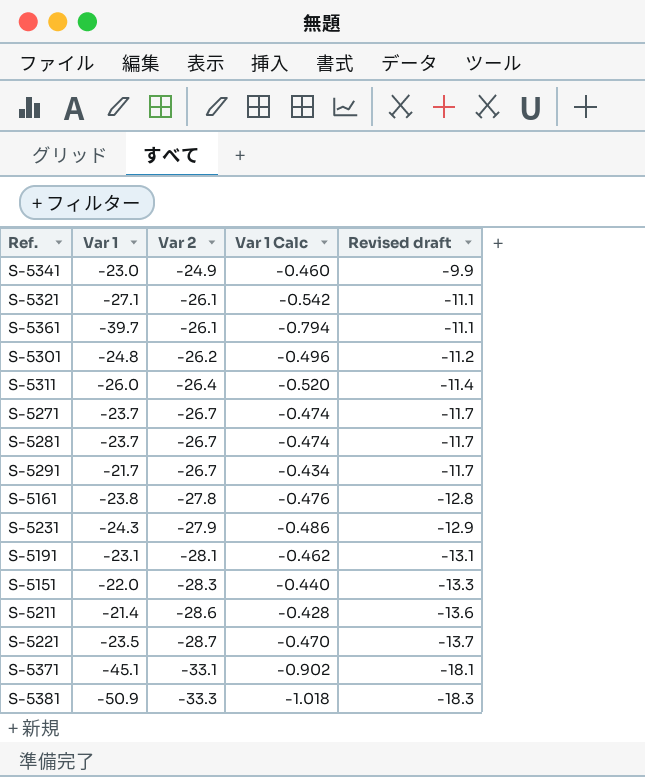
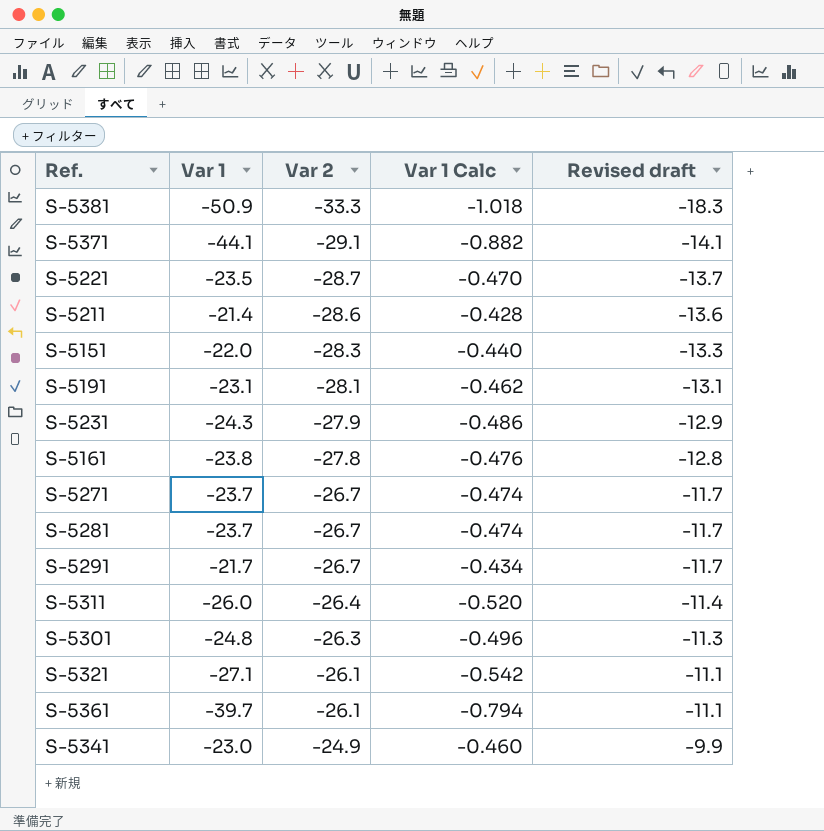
row order: Var 2 descending -> Var 2 ascending
S-5371 | Var 1: -45.1 -> -44.1
S-5371 | Var 2: -33.1 -> -29.1
S-5371 | Var 1 Calc: -0.902 -> -0.882
S-5371 | Revised draft: -18.1 -> -14.1
S-5301 | Var 2: -26.2 -> -26.3
S-5301 | Revised draft: -11.2 -> -11.3

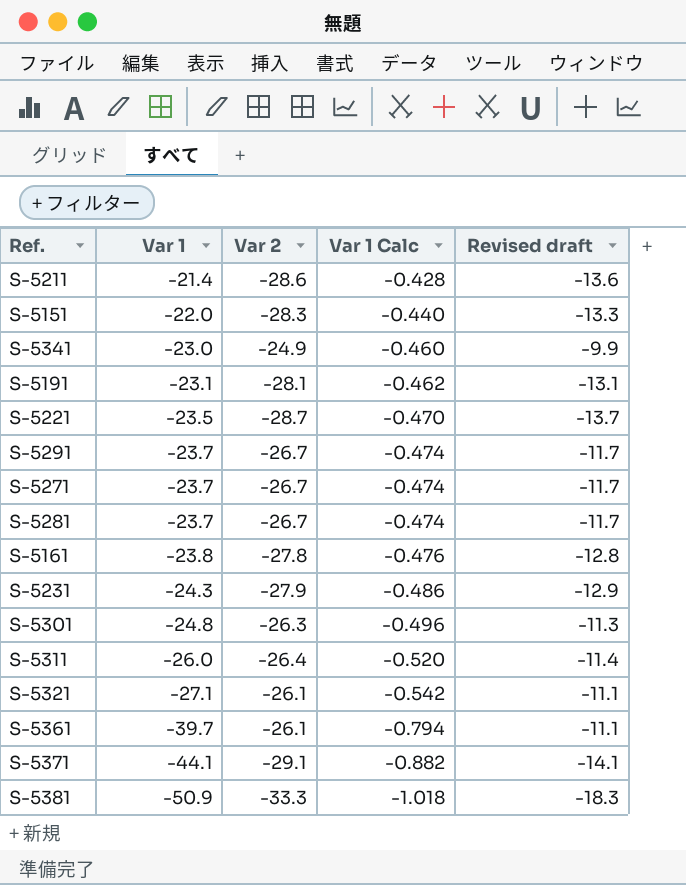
row order: Var 2 ascending -> Var 1 descending
S-5291 | Var 1: -21.7 -> -23.7
S-5291 | Var 1 Calc: -0.434 -> -0.474

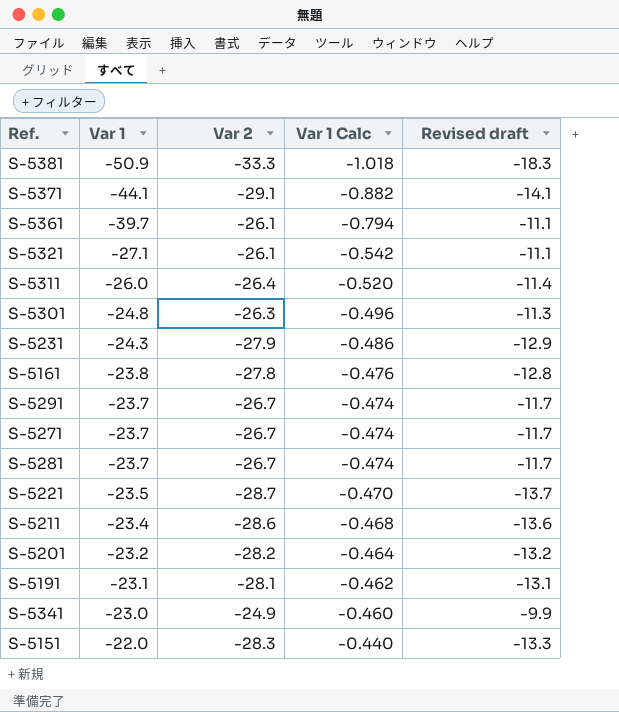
row order: Var 1 descending -> Var 1 ascending
S-5211 | Var 1: -21.4 -> -23.4
S-5211 | Var 1 Calc: -0.428 -> -0.468
row S-5201: none -> -23.2 | -28.2 | -0.464 | -13.2

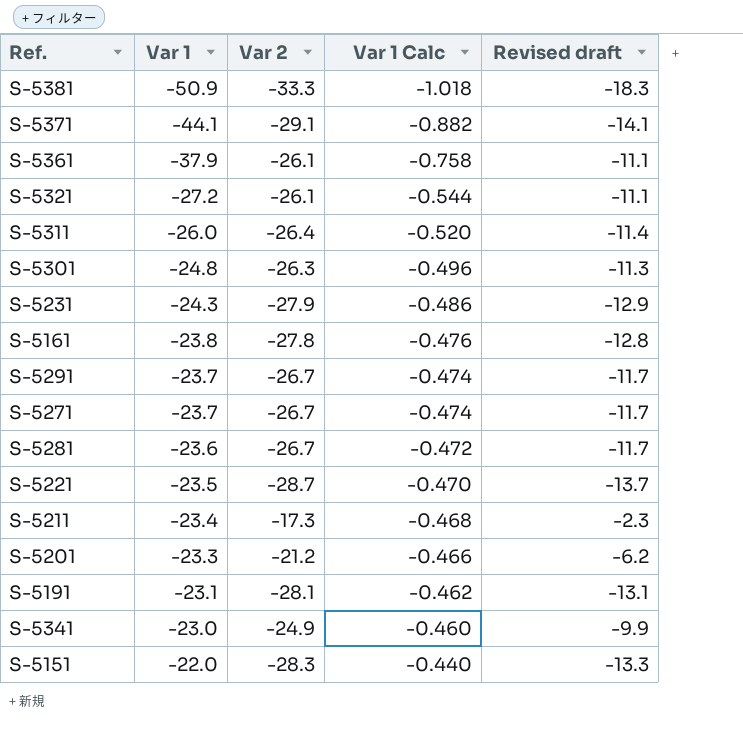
S-5361 | Var 1: -39.7 -> -37.9
S-5361 | Var 1 Calc: -0.794 -> -0.758
S-5321 | Var 1: -27.1 -> -27.2
S-5321 | Var 1 Calc: -0.542 -> -0.544
S-5281 | Var 1: -23.7 -> -23.6
S-5281 | Var 1 Calc: -0.474 -> -0.472
S-5211 | Var 2: -28.6 -> -17.3
S-5211 | Revised draft: -13.6 -> -2.3
S-5201 | Var 1: -23.2 -> -23.3
S-5201 | Var 2: -28.2 -> -21.2
S-5201 | Var 1 Calc: -0.464 -> -0.466
S-5201 | Revised draft: -13.2 -> -6.2

